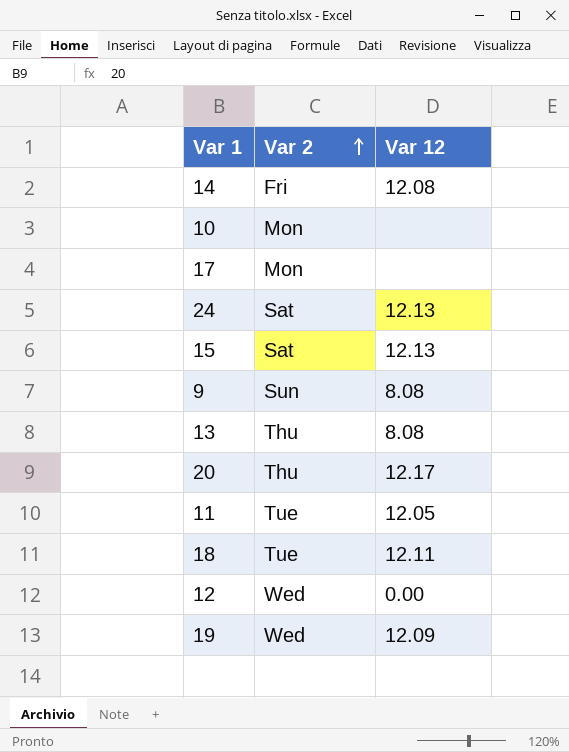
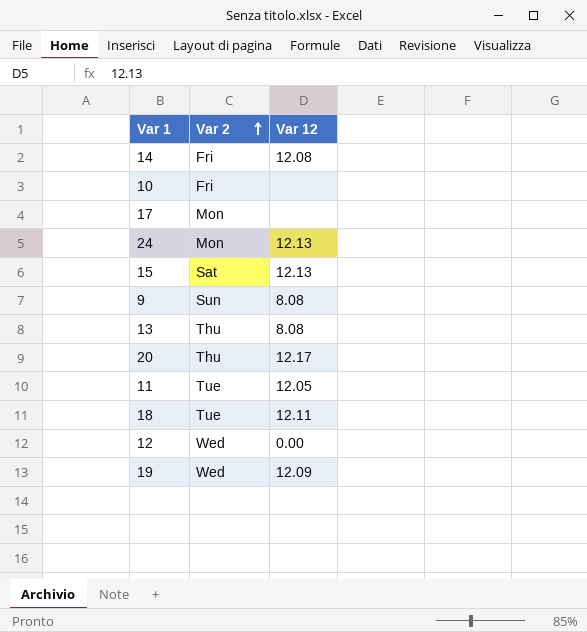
10 | Var 2: Mon -> Fri
24 | Var 2: Sat -> Mon

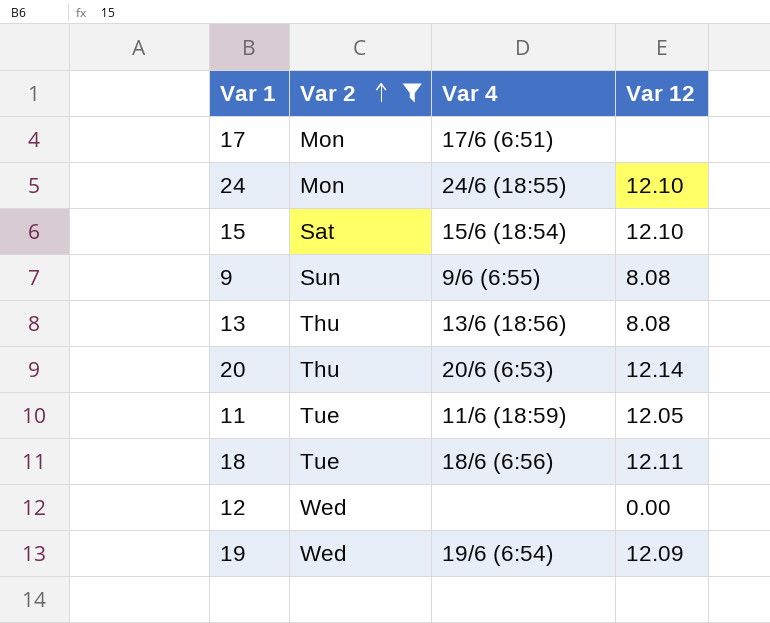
filter: none -> Var 2 != Fri
column Var 4 | position: none -> 3
24 | Var 12: 12.13 -> 12.10
15 | Var 12: 12.13 -> 12.10
20 | Var 12: 12.17 -> 12.14

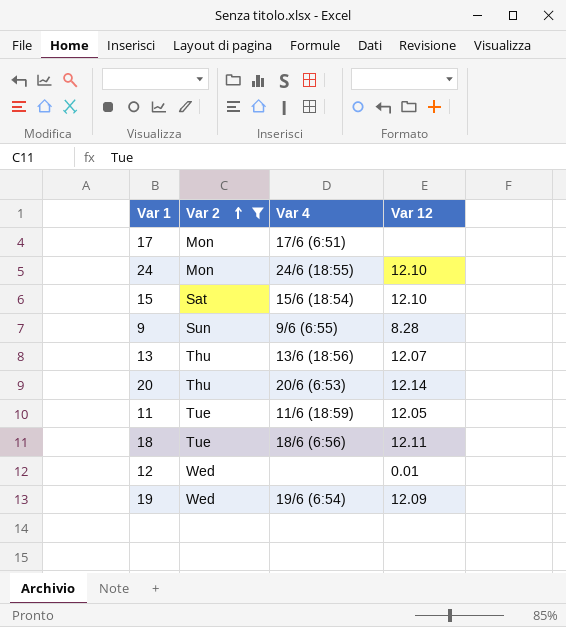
9 | Var 12: 8.08 -> 8.28
13 | Var 12: 8.08 -> 12.07
12 | Var 12: 0.00 -> 0.01

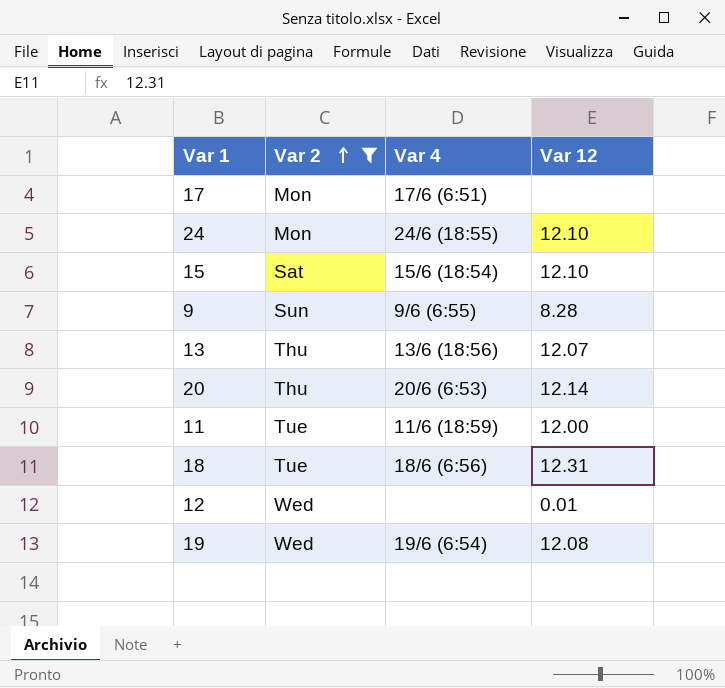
11 | Var 12: 12.05 -> 12.00
18 | Var 12: 12.11 -> 12.31
19 | Var 12: 12.09 -> 12.08

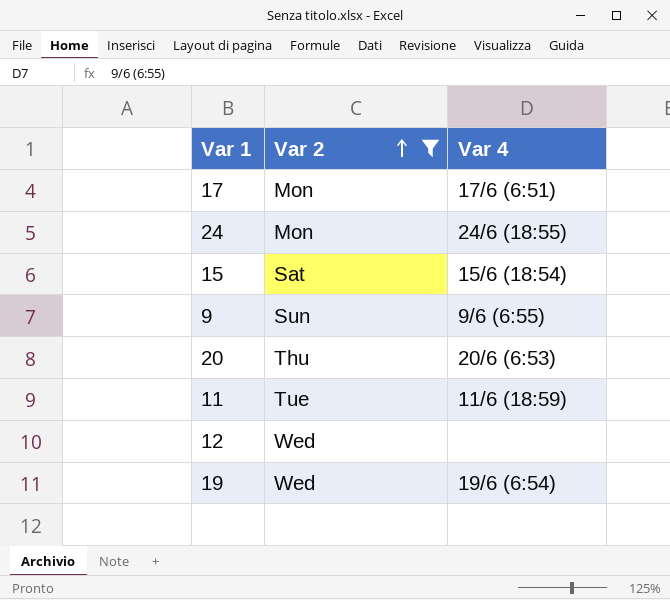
column Var 12 | position: 4 -> none
row 13: Thu | 13/6 (18:56) | 12.07 -> none
row 18: Tue | 18/6 (6:56) | 12.31 -> none

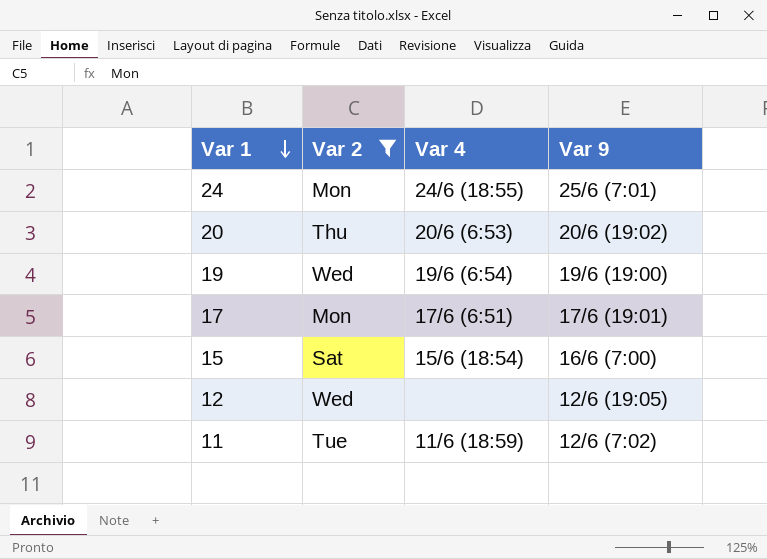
row order: Var 2 ascending -> Var 1 descending
column Var 9 | position: none -> 4
row 9: Sun | 9/6 (6:55) -> none

